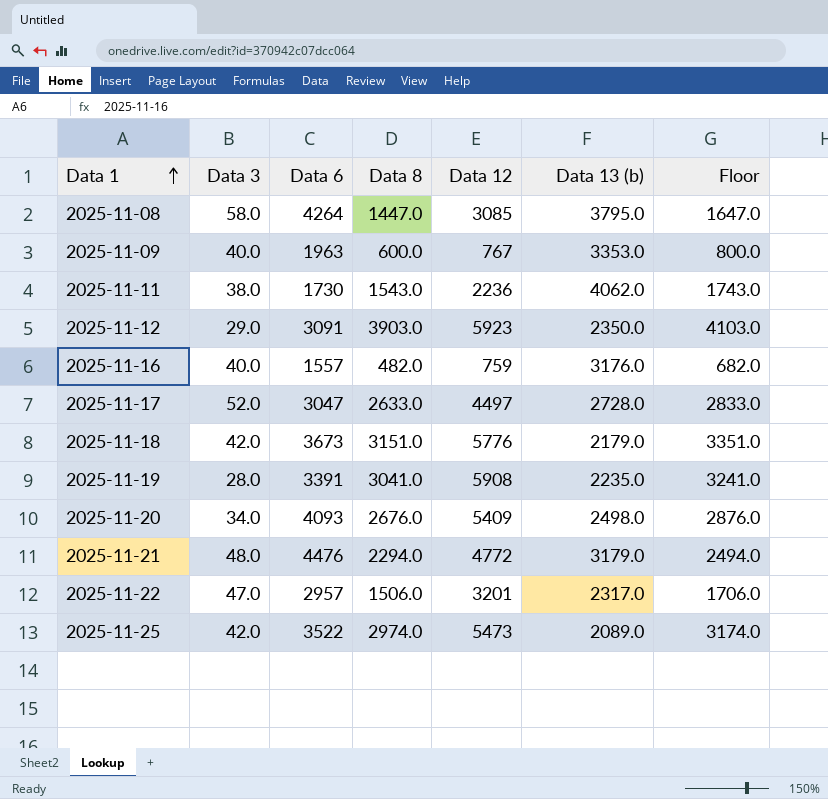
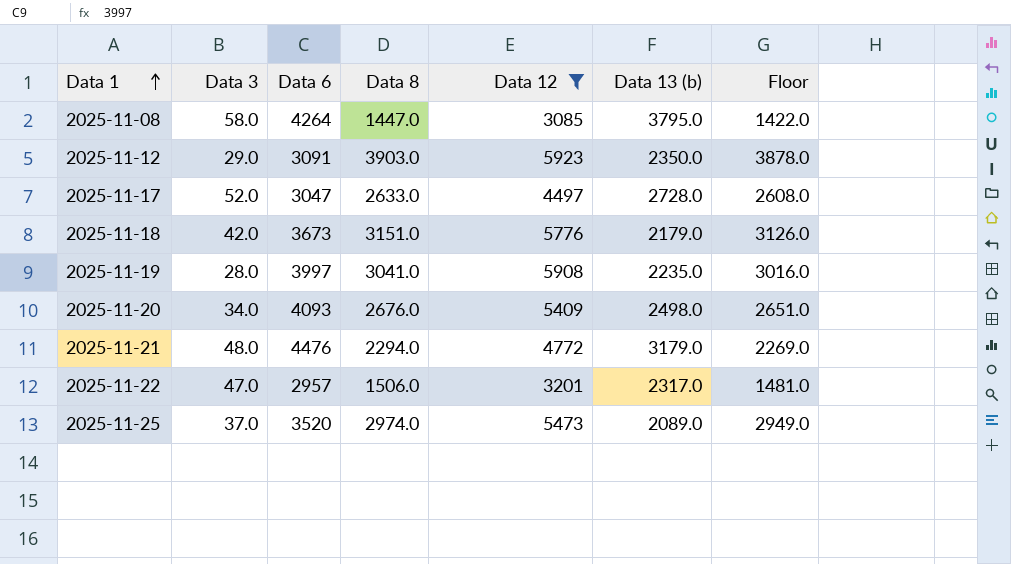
filter: none -> Data 12 >= 3085
column Floor | formula: [Data 8] + 200 -> [Data 8] - 25
2025-11-19 | Data 6: 3391 -> 3997
2025-11-25 | Data 3: 42.0 -> 37.0
2025-11-25 | Data 6: 3522 -> 3520

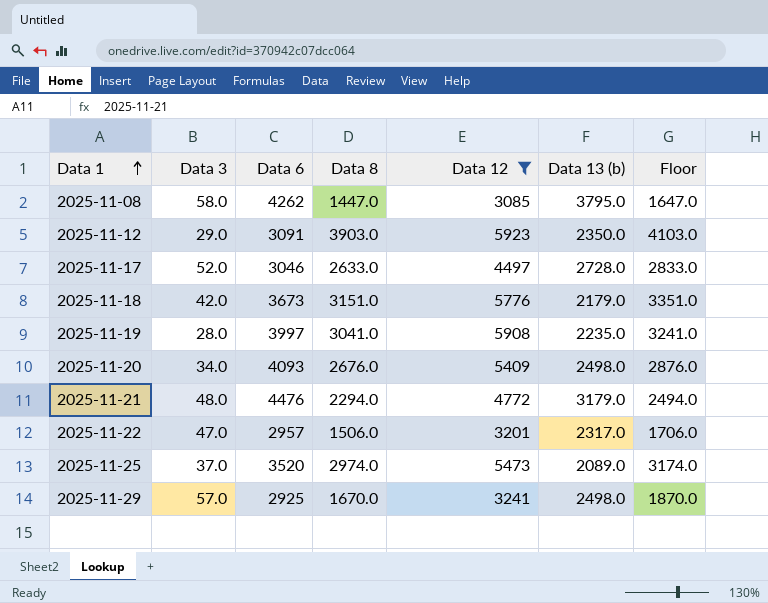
column Floor | formula: [Data 8] - 25 -> [Data 8] + 200
2025-11-08 | Data 6: 4264 -> 4262
2025-11-17 | Data 6: 3047 -> 3046
row 2025-11-29: none -> 57.0 | 2925 | 1670.0 | 3241 | 2498.0 | 1870.0

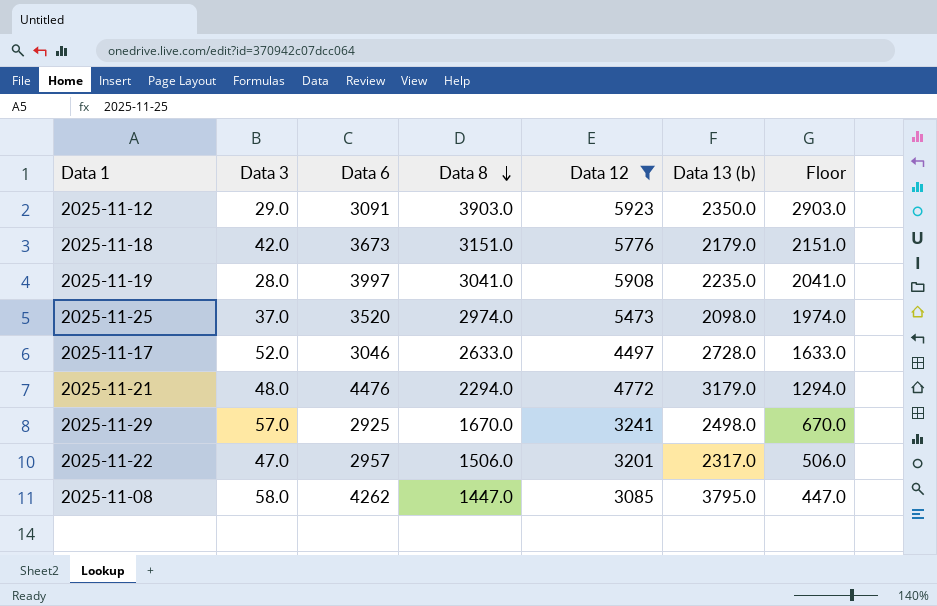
row order: Data 1 ascending -> Data 8 descending
column Floor | formula: [Data 8] + 200 -> [Data 8] - 1000
row 2025-11-20: 34.0 | 4093 | 2676.0 | 5409 | 2498.0 | 2876.0 -> none
2025-11-25 | Data 13 (b): 2089.0 -> 2098.0

